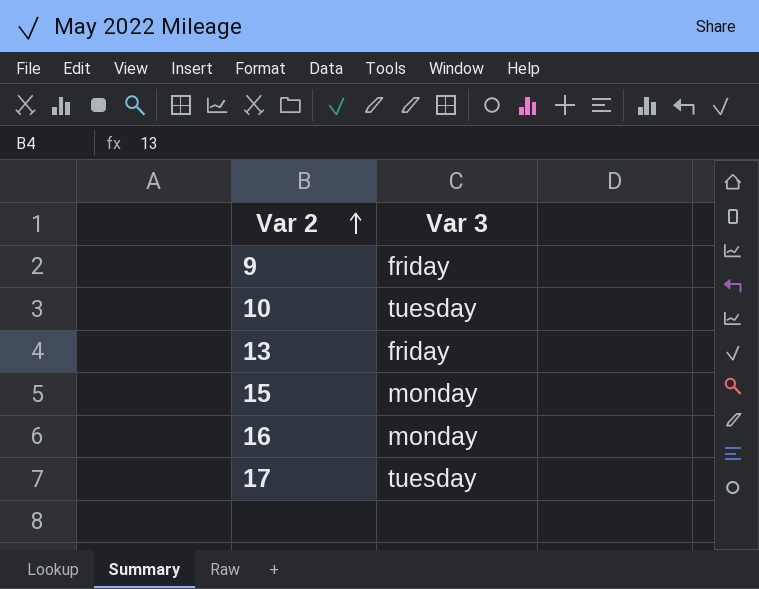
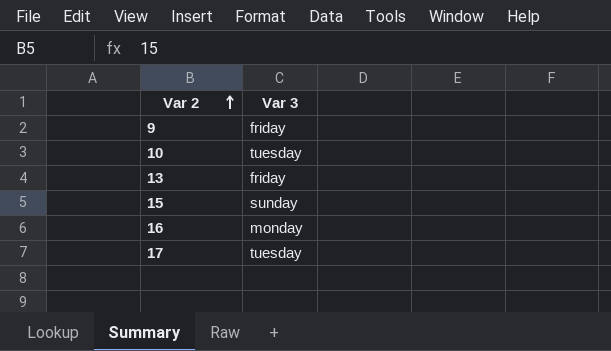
15 | Var 3: monday -> sunday

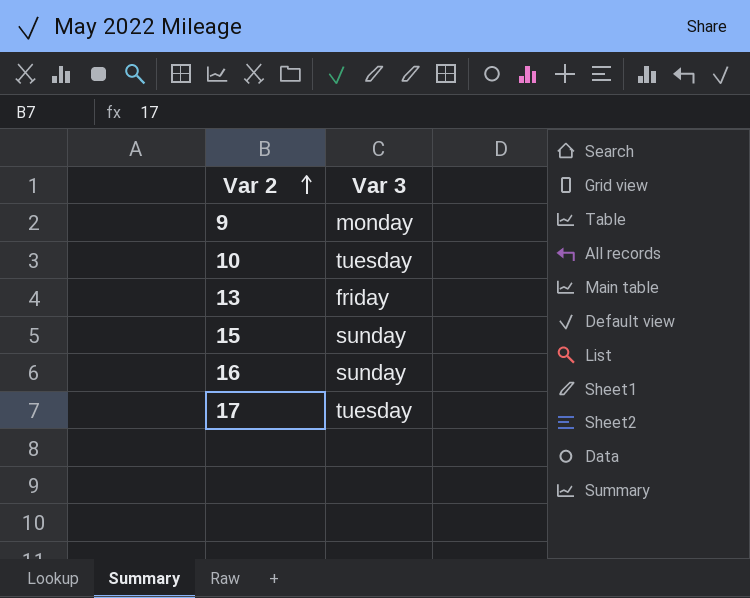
9 | Var 3: friday -> monday
16 | Var 3: monday -> sunday

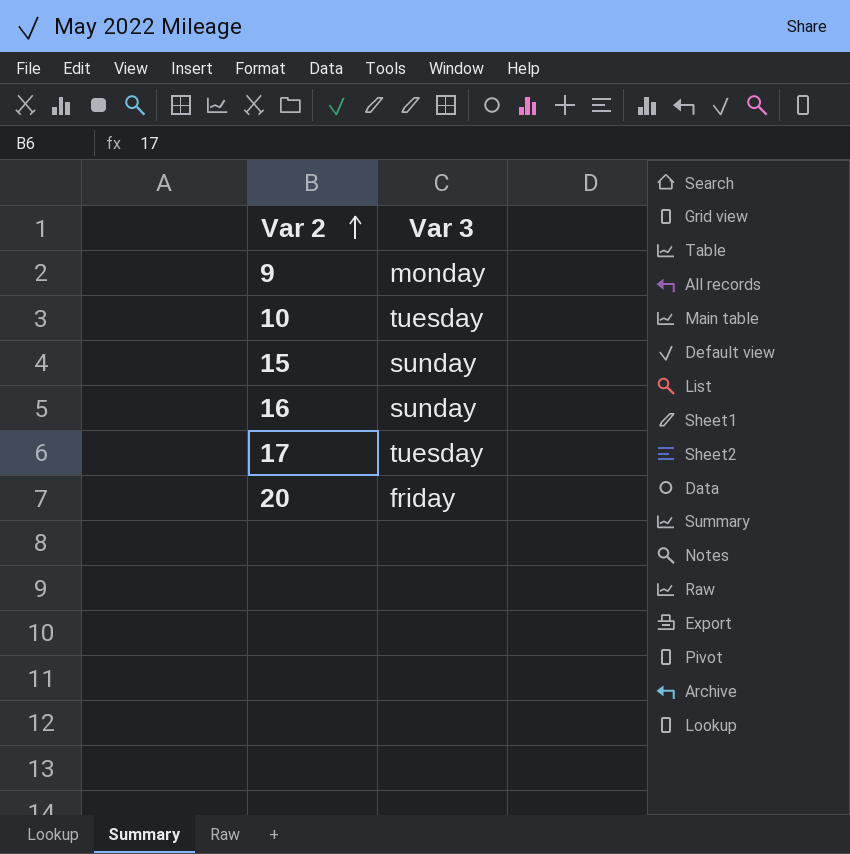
row 13: friday -> none
row 20: none -> friday

